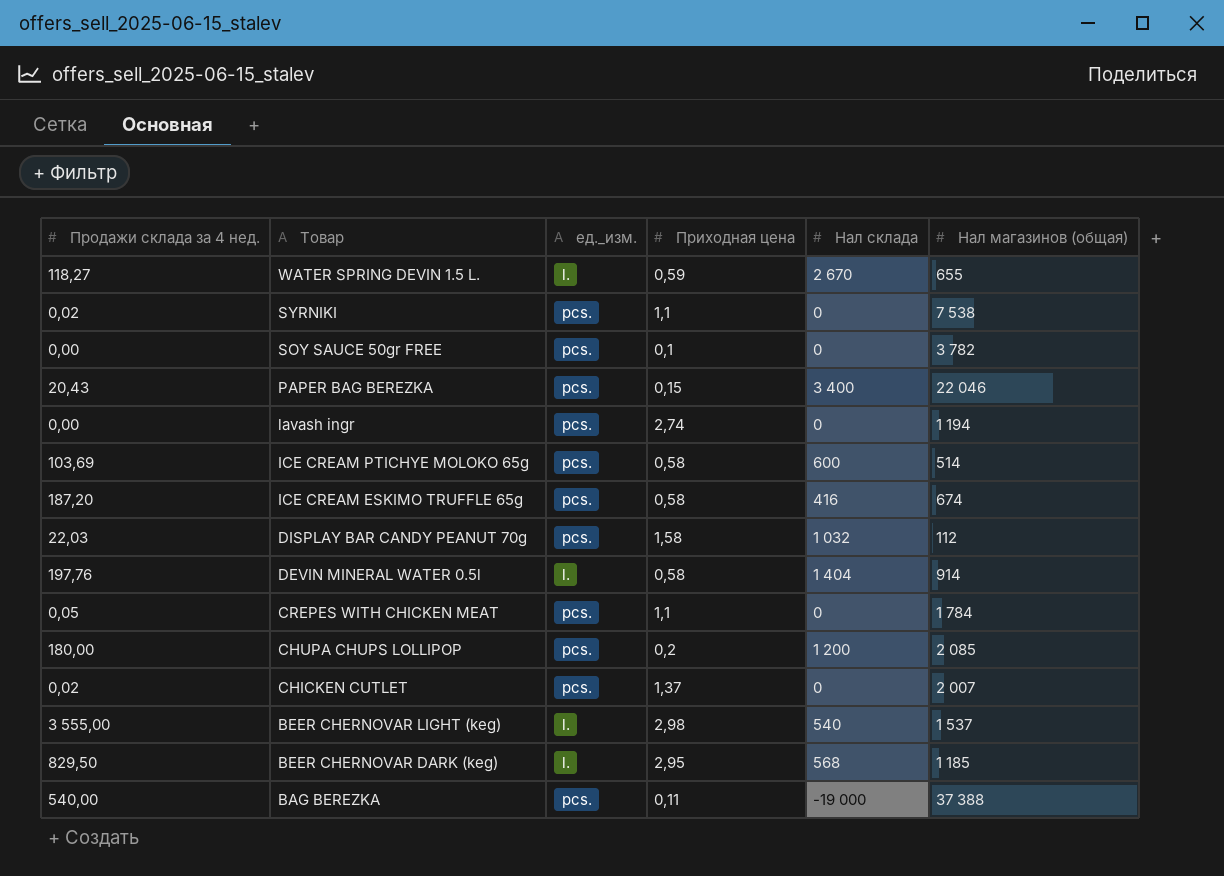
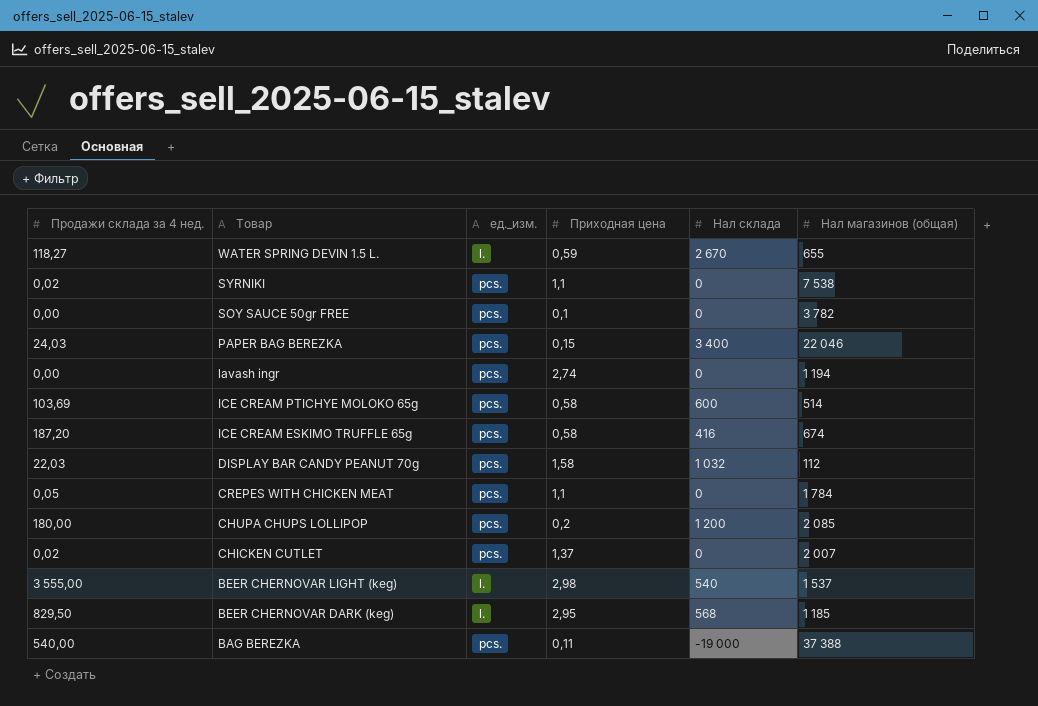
row DEVIN MINERAL WATER 0.5l: 197,76 | l. | 0,58 | 1 404 | 914 -> none
PAPER BAG BEREZKA | Продажи склада за 4 нед.: 20,43 -> 24,03

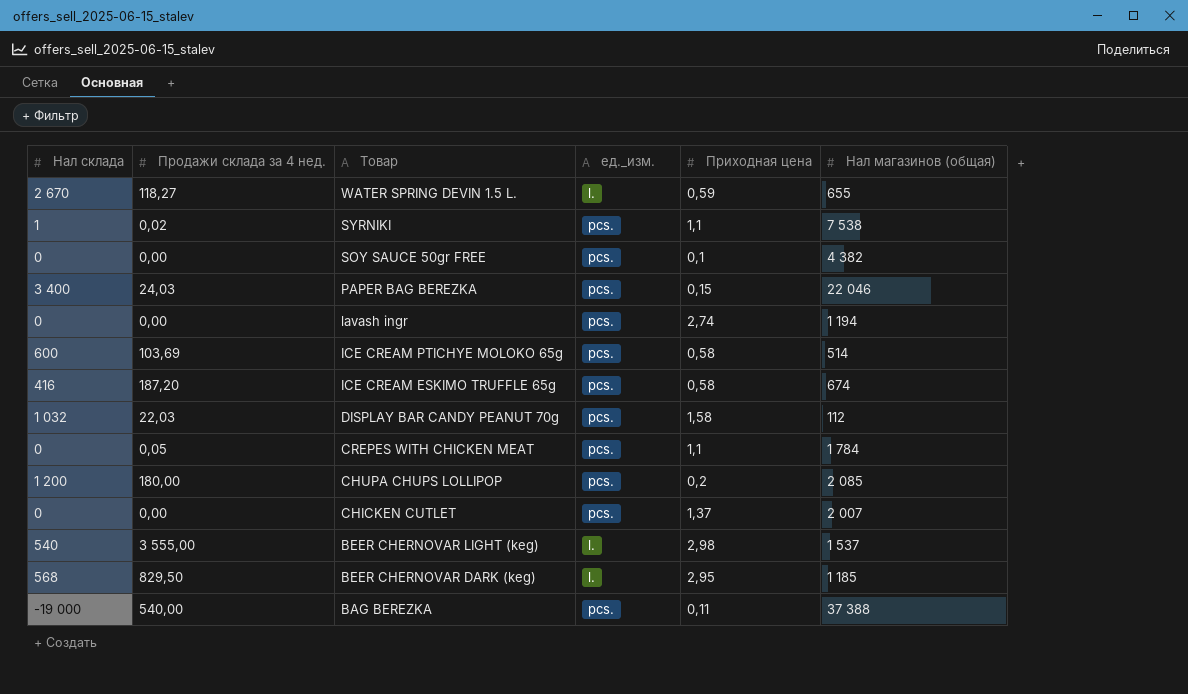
column Нал склада | position: 5 -> 1
SYRNIKI | Нал склада: 0 -> 1
SOY SAUCE 50gr FREE | Нал магазинов (общая): 3 782 -> 4 382
CHICKEN CUTLET | Продажи склада за 4 нед.: 0,02 -> 0,00

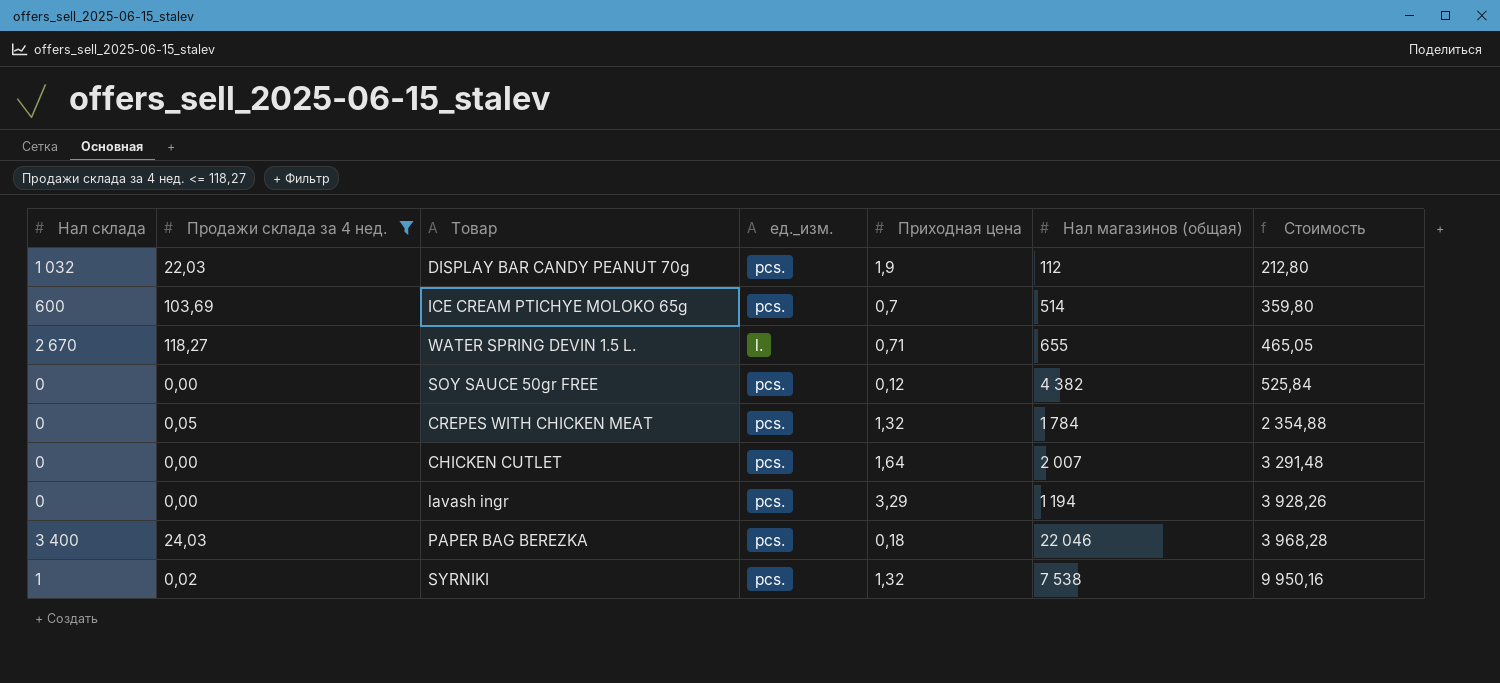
filter: none -> Продажи склада за 4 нед. <= 118,27
row order: Товар descending -> Стоимость ascending
column Стоимость | formula: none -> [Приходная цена] * [Нал магазинов (общая)]
DISPLAY BAR CANDY PEANUT 70g | Приходная цена: 1,58 -> 1,9
ICE CREAM PTICHYE MOLOKO 65g | Приходная цена: 0,58 -> 0,7
WATER SPRING DEVIN 1.5 L. | Приходная цена: 0,59 -> 0,71
SOY SAUCE 50gr FREE | Приходная цена: 0,1 -> 0,12
CREPES WITH CHICKEN MEAT | Приходная цена: 1,1 -> 1,32
CHICKEN CUTLET | Приходная цена: 1,37 -> 1,64
lavash ingr | Приходная цена: 2,74 -> 3,29
PAPER BAG BEREZKA | Приходная цена: 0,15 -> 0,18
SYRNIKI | Приходная цена: 1,1 -> 1,32

